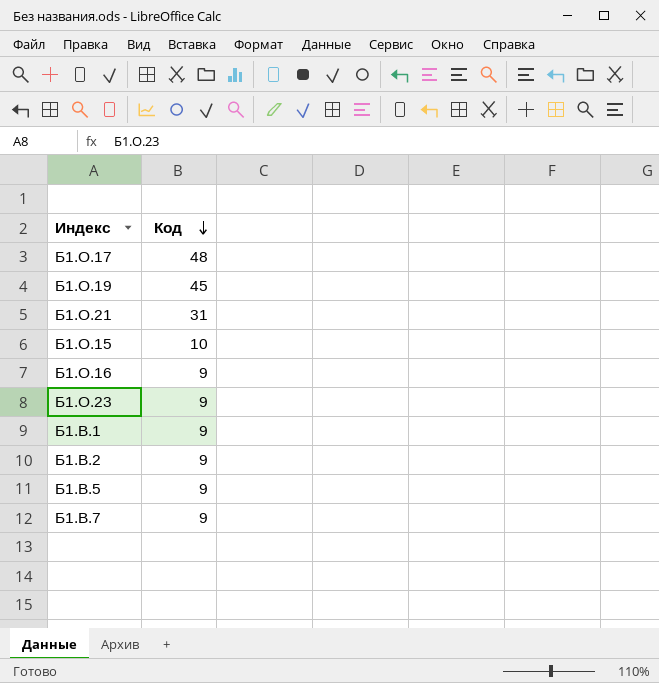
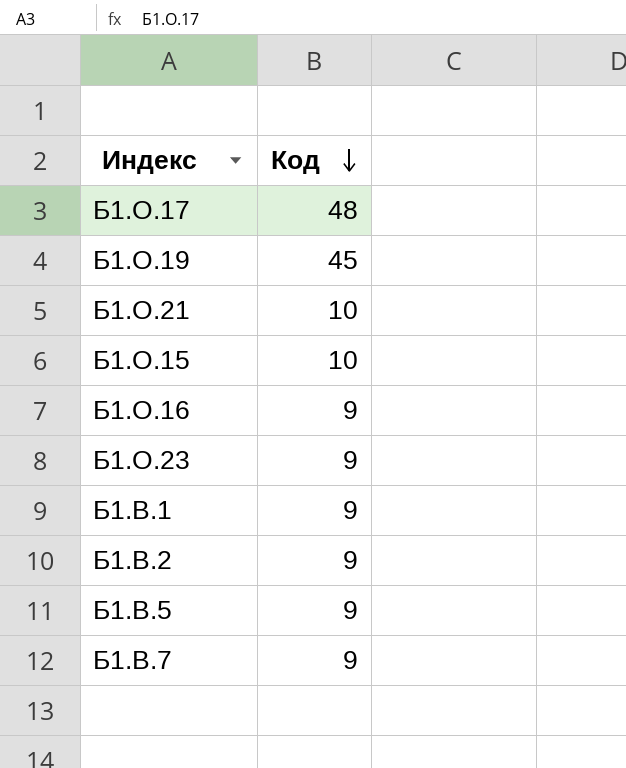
Б1.О.21 | Код: 31 -> 10

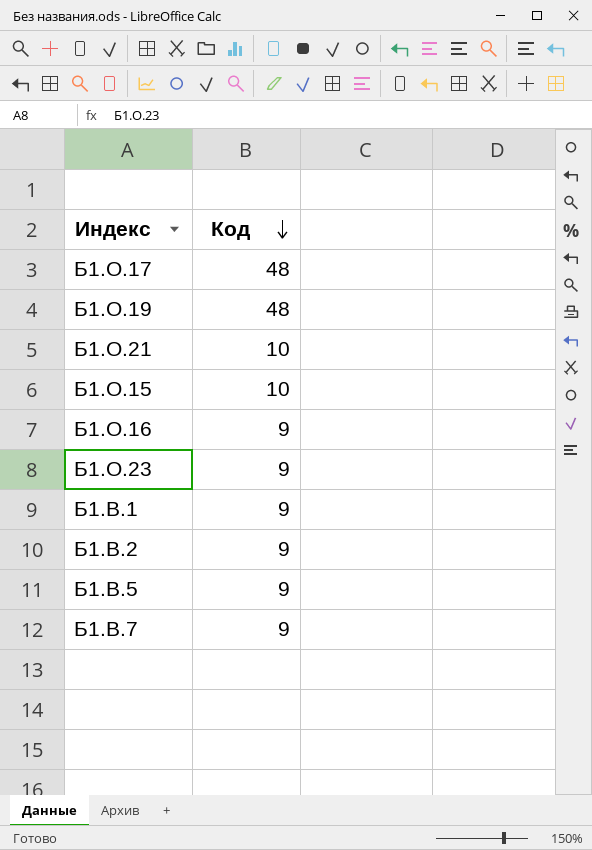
Б1.О.19 | Код: 45 -> 48

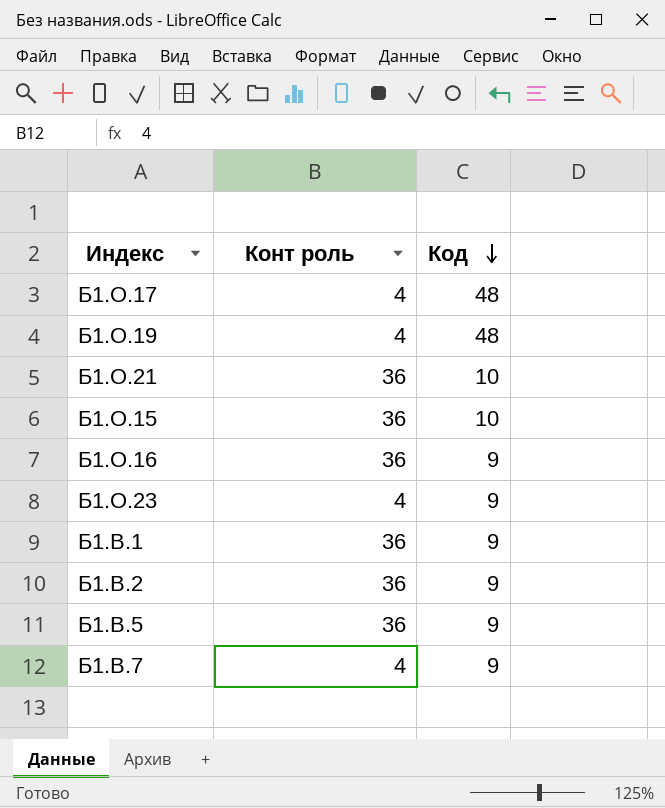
column Конт роль | position: none -> 2

